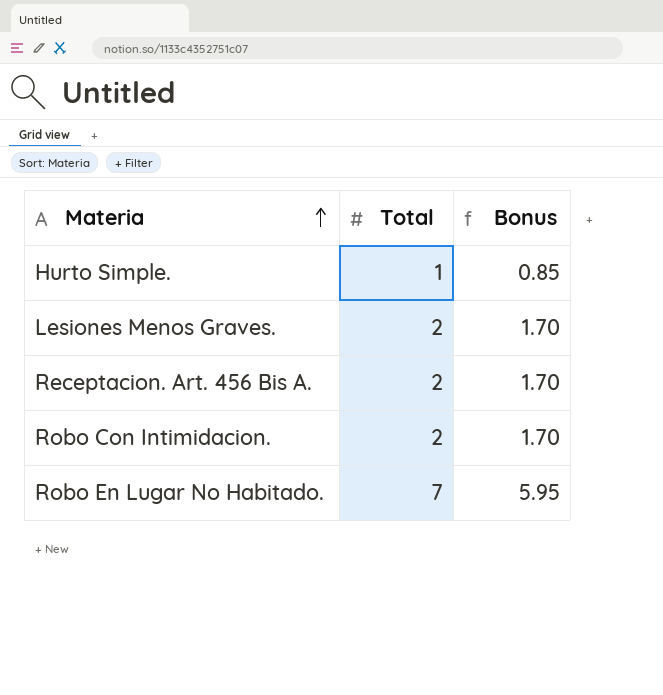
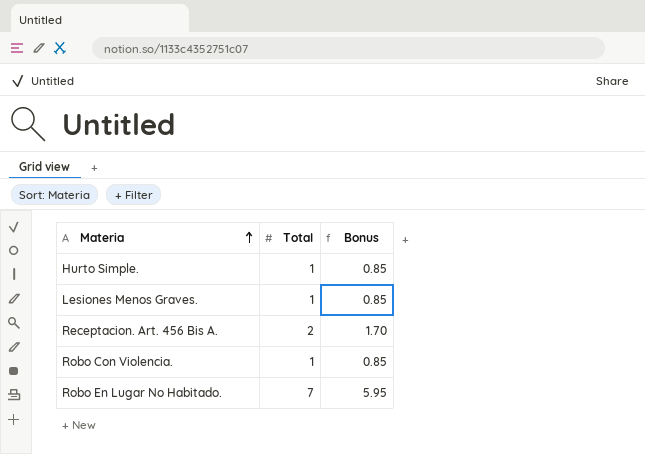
row Robo Con Intimidacion.: 2 | 1.70 -> none
Lesiones Menos Graves. | Total: 2 -> 1
Lesiones Menos Graves. | Bonus: 1.70 -> 0.85
row Robo Con Violencia.: none -> 1 | 0.85

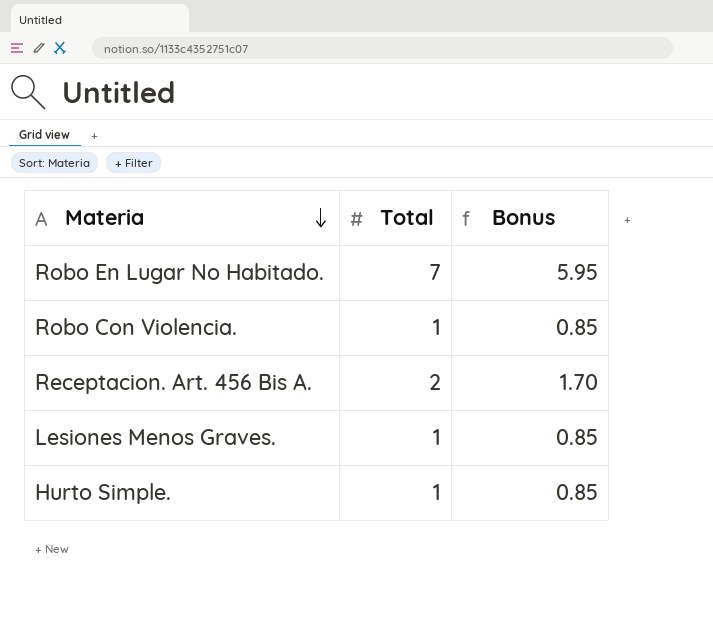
row order: Materia ascending -> Materia descending

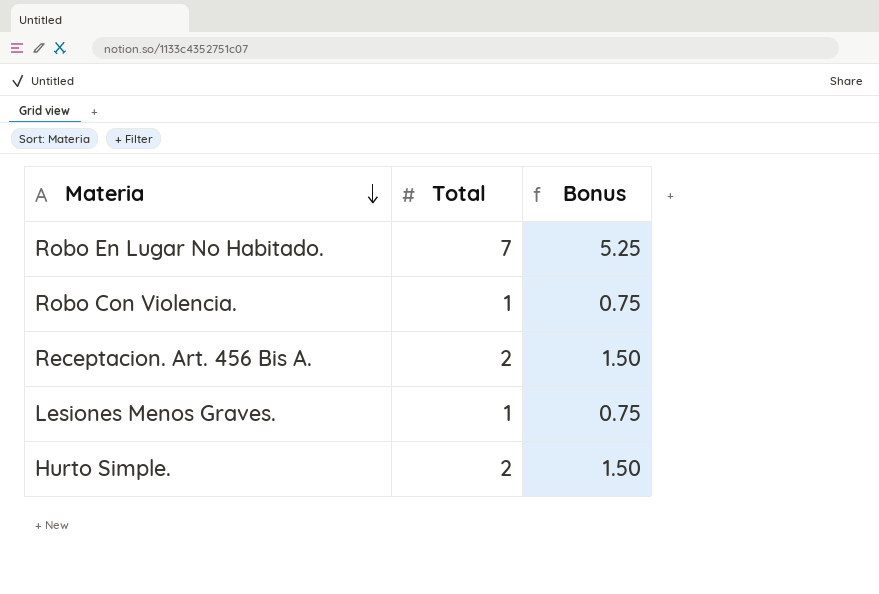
column Bonus | formula: [Total] * 0.85 -> [Total] * 0.75
Hurto Simple. | Total: 1 -> 2

